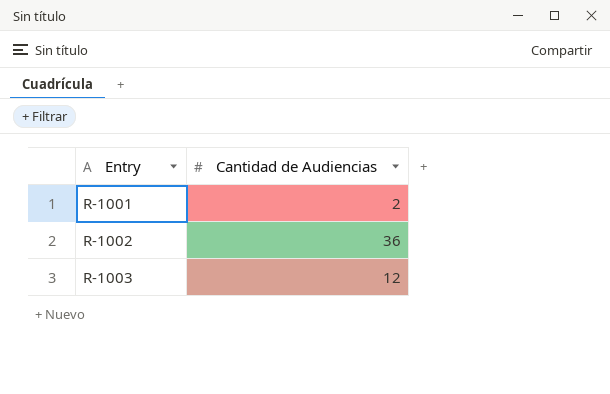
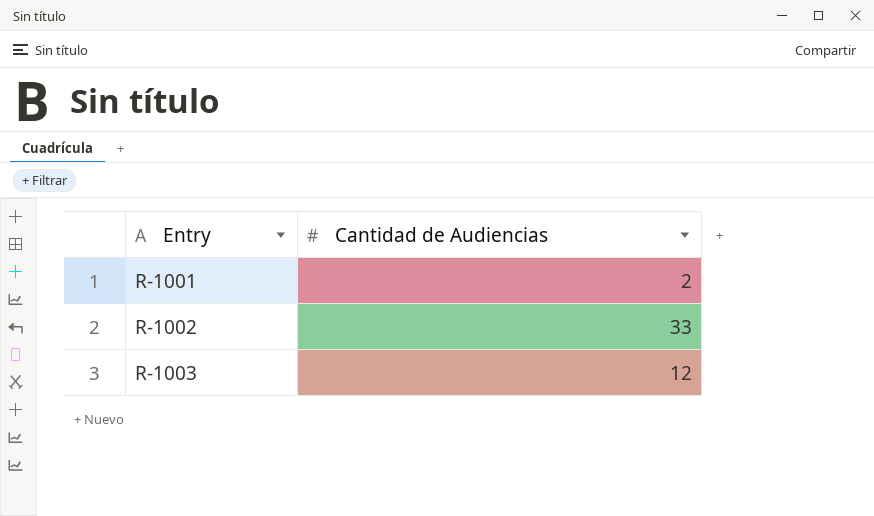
R-1002 | Cantidad de Audiencias: 36 -> 33

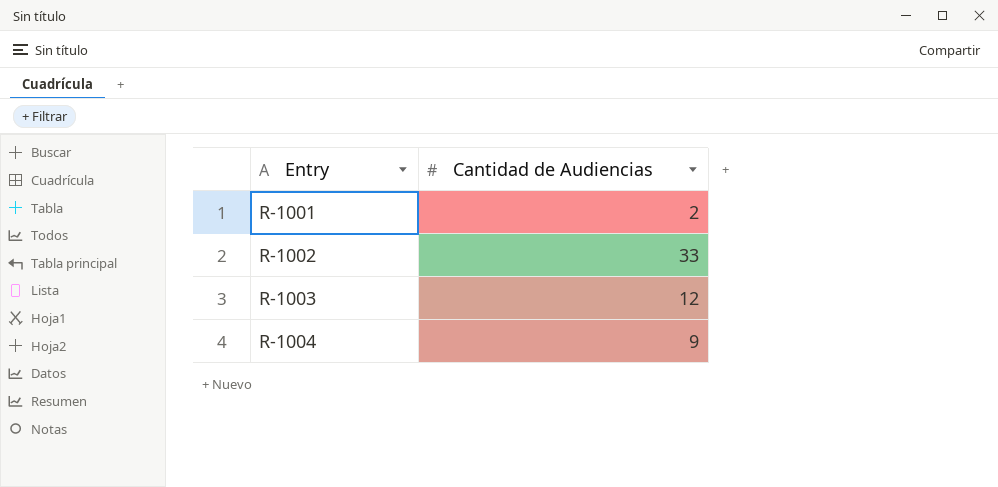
row R-1004: none -> 9

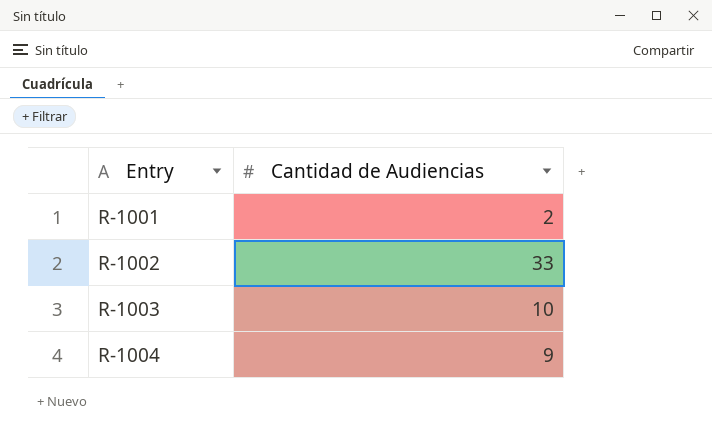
R-1003 | Cantidad de Audiencias: 12 -> 10

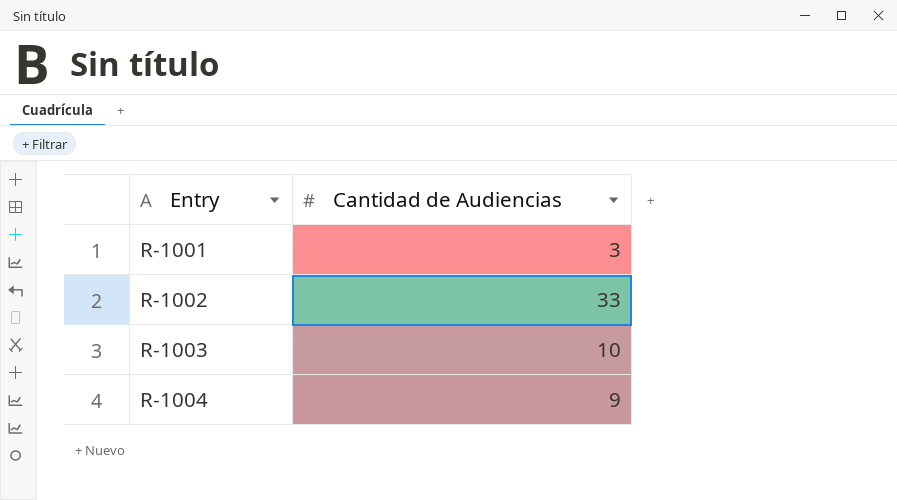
R-1001 | Cantidad de Audiencias: 2 -> 3

